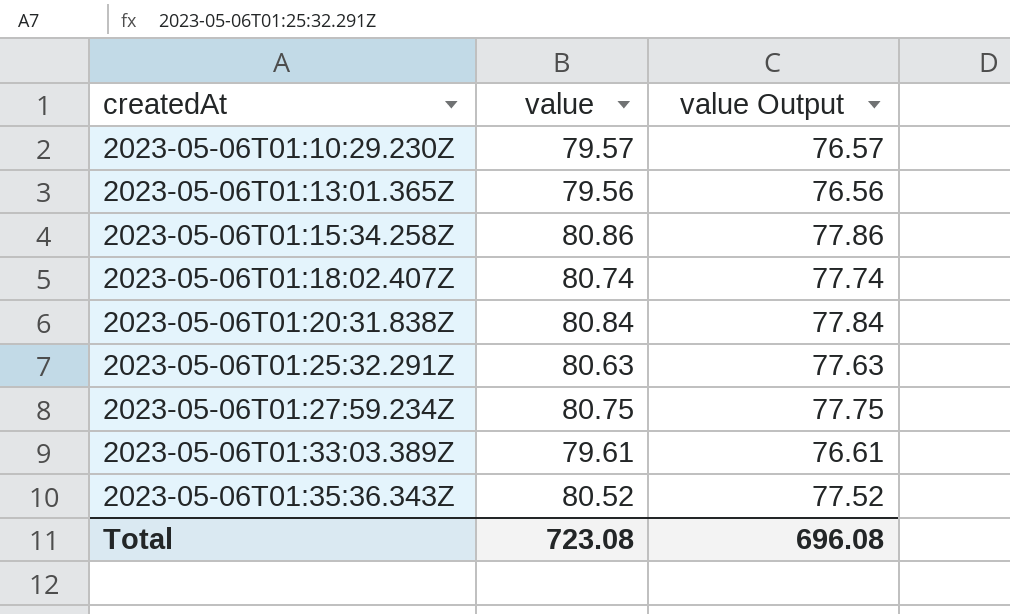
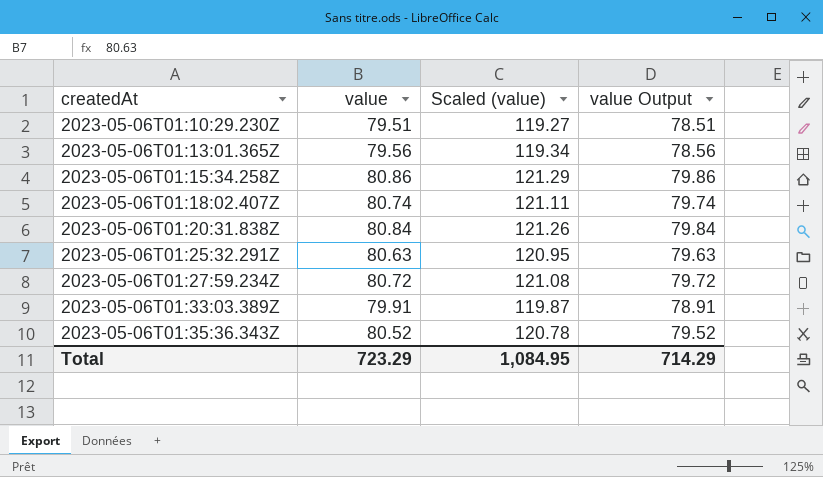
column Scaled (value) | formula: none -> [value] * 1.5
column value Output | formula: [value] - 3 -> [value] - 1
2023-05-06T01:10:29.230Z | value: 79.57 -> 79.51
2023-05-06T01:27:59.234Z | value: 80.75 -> 80.72
2023-05-06T01:33:03.389Z | value: 79.61 -> 79.91
Total | value: 723.08 -> 723.29
Total | value Output: 696.08 -> 714.29

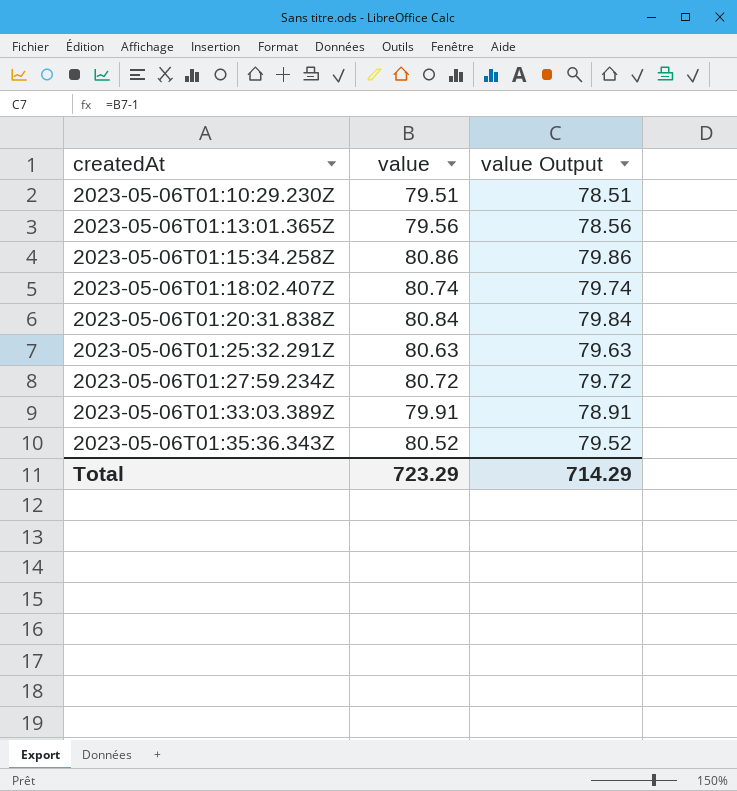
column Scaled (value) | formula: [value] * 1.5 -> none

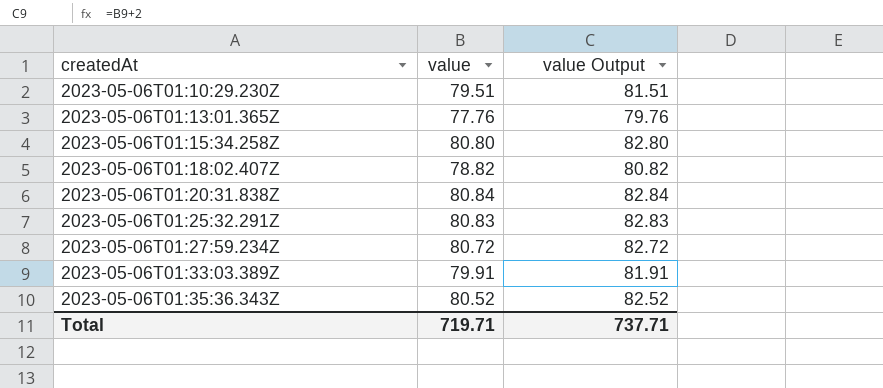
column value Output | formula: [value] - 1 -> [value] + 2
2023-05-06T01:13:01.365Z | value: 79.56 -> 77.76
2023-05-06T01:15:34.258Z | value: 80.86 -> 80.80
2023-05-06T01:18:02.407Z | value: 80.74 -> 78.82
2023-05-06T01:25:32.291Z | value: 80.63 -> 80.83
Total | value: 723.29 -> 719.71
Total | value Output: 714.29 -> 737.71

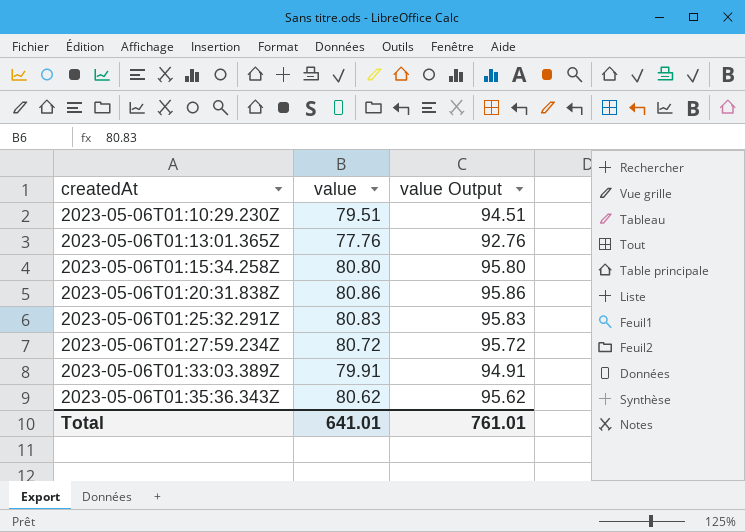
column value Output | formula: [value] + 2 -> [value] + 15
row 2023-05-06T01:18:02.407Z: 78.82 | 80.82 -> none
2023-05-06T01:20:31.838Z | value: 80.84 -> 80.86
2023-05-06T01:35:36.343Z | value: 80.52 -> 80.62
Total | value: 719.71 -> 641.01
Total | value Output: 737.71 -> 761.01

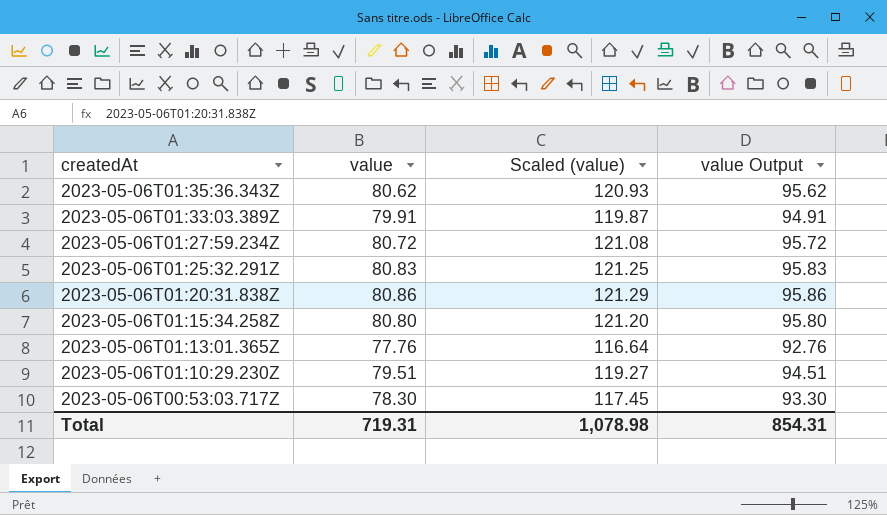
row order: createdAt ascending -> createdAt descending
column Scaled (value) | formula: none -> [value] * 1.5
row 2023-05-06T00:53:03.717Z: none -> 78.30 | 117.45 | 93.30
Total | value: 641.01 -> 719.31
Total | value Output: 761.01 -> 854.31

